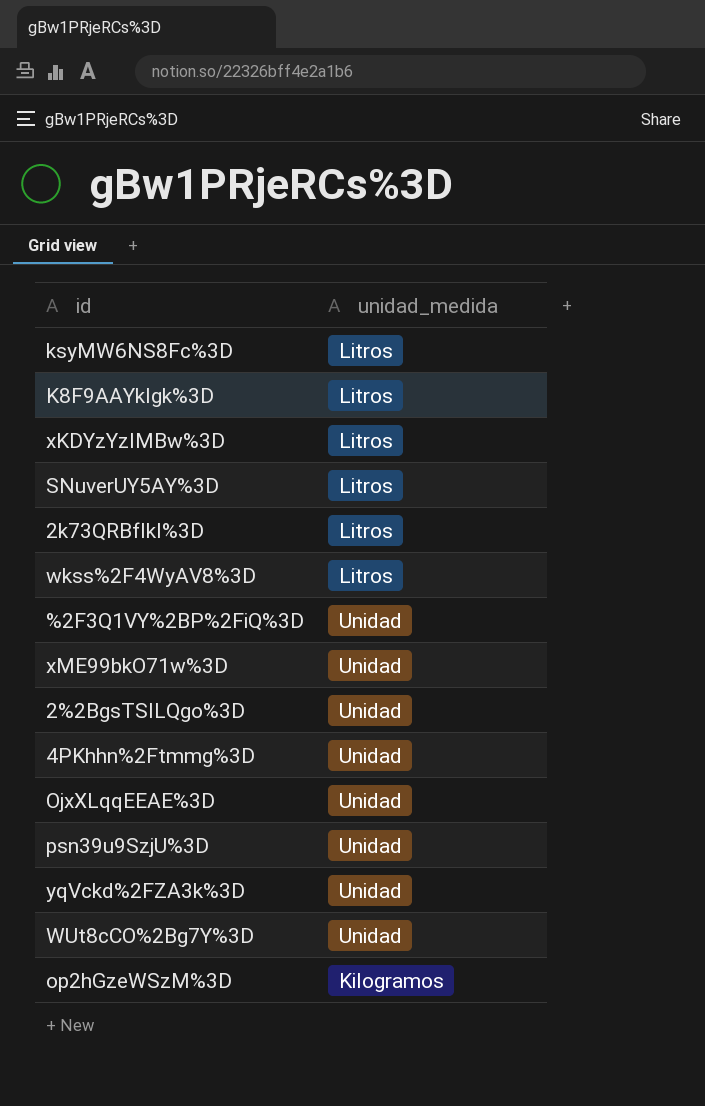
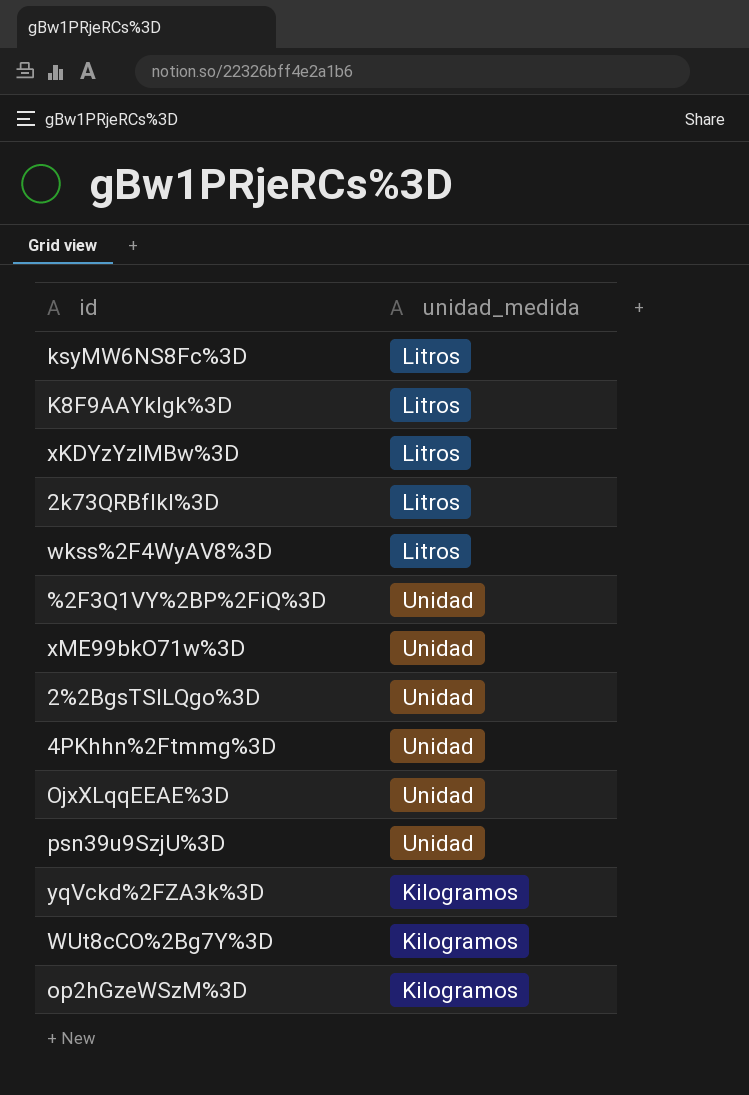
row SNuverUY5AY%3D: Litros -> none
yqVckd%2FZA3k%3D | unidad_medida: Unidad -> Kilogramos
WUt8cCO%2Bg7Y%3D | unidad_medida: Unidad -> Kilogramos

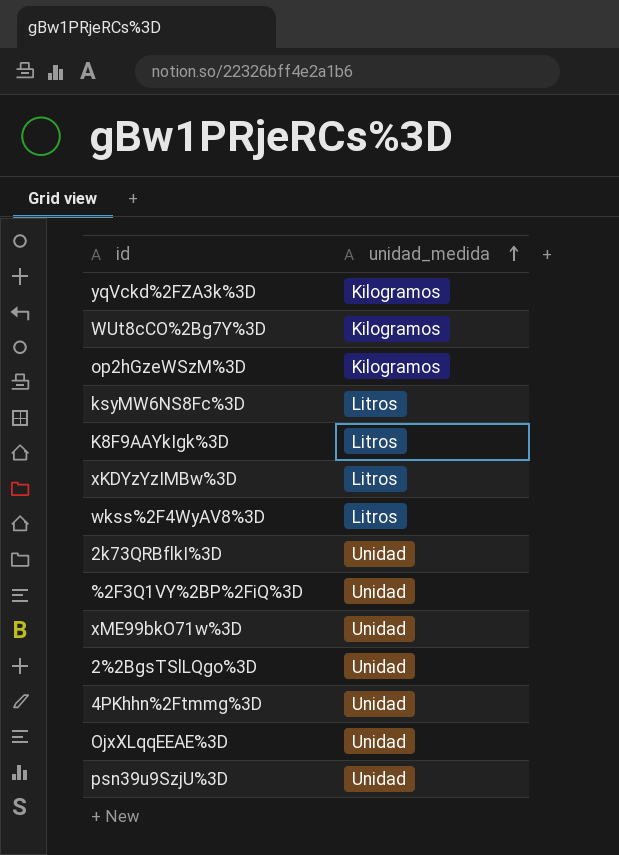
row order: none -> unidad_medida ascending
2k73QRBflkI%3D | unidad_medida: Litros -> Unidad

